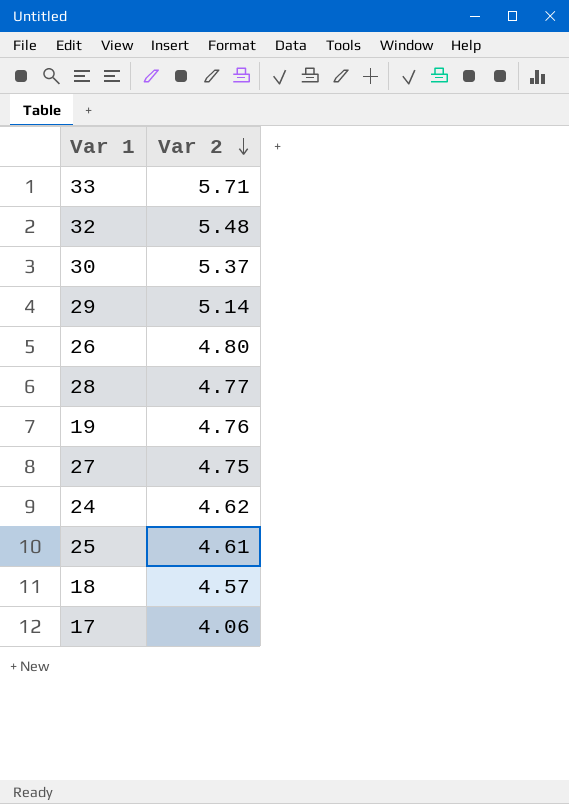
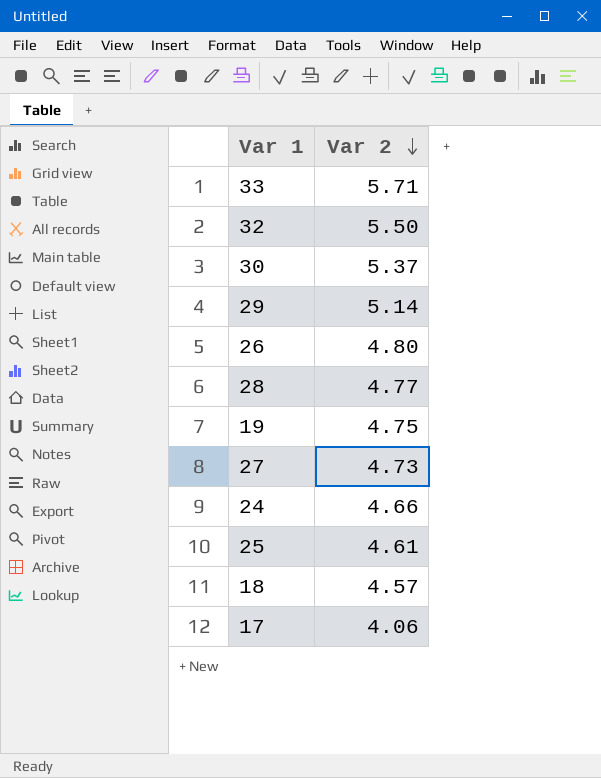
32 | Var 2: 5.48 -> 5.50
19 | Var 2: 4.76 -> 4.75
27 | Var 2: 4.75 -> 4.73
24 | Var 2: 4.62 -> 4.66

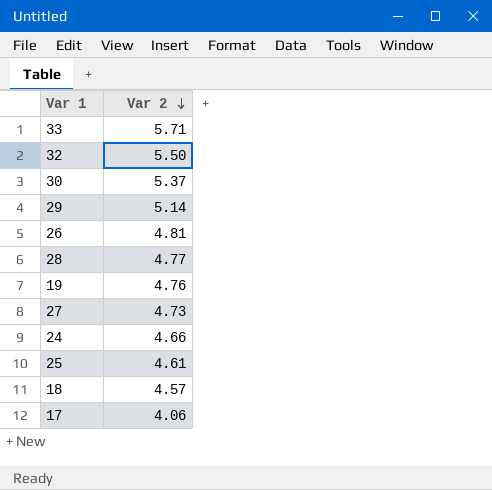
26 | Var 2: 4.80 -> 4.81
19 | Var 2: 4.75 -> 4.76

